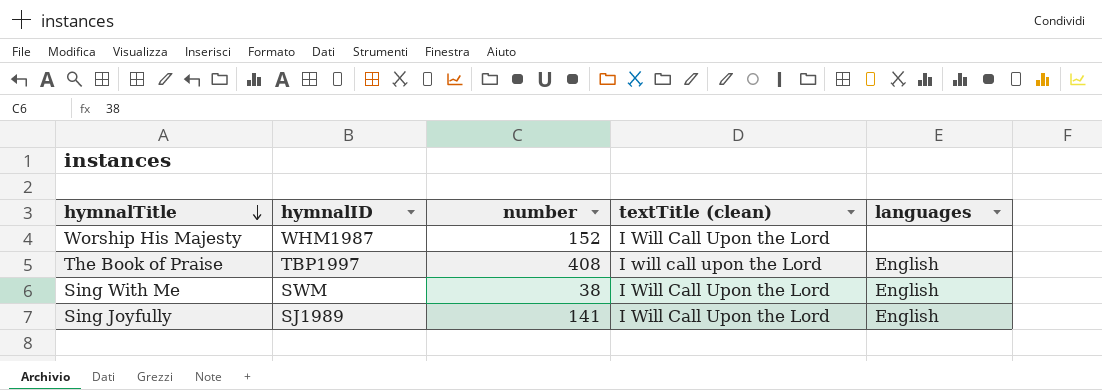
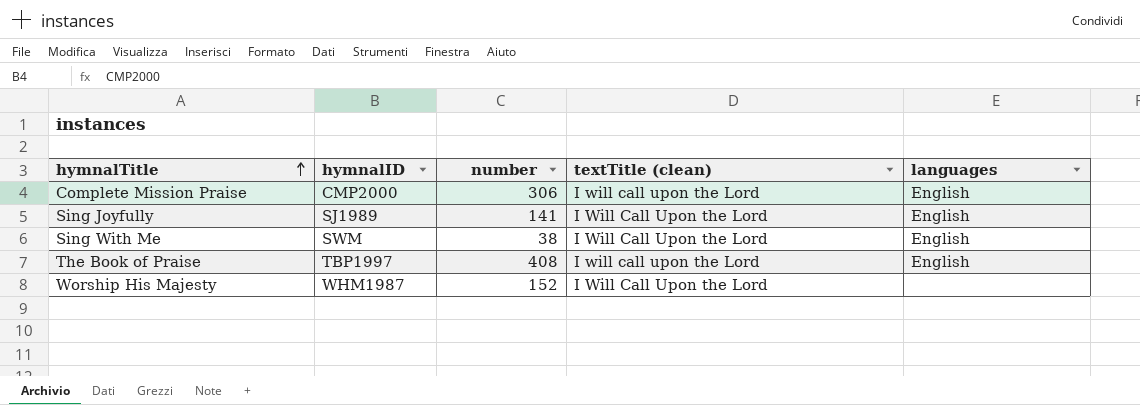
row order: hymnalTitle descending -> hymnalTitle ascending
row Complete Mission Praise: none -> CMP2000 | 306 | I will call upon the Lord | English

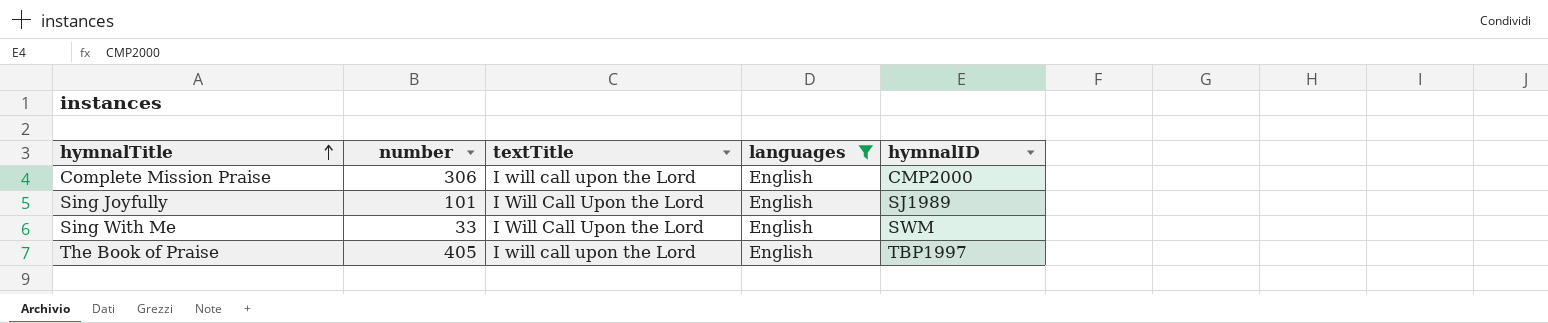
filter: none -> languages = English
column name: textTitle (clean) -> textTitle
column hymnalID | position: 2 -> 5
Sing Joyfully | number: 141 -> 101
Sing With Me | number: 38 -> 33
The Book of Praise | number: 408 -> 405

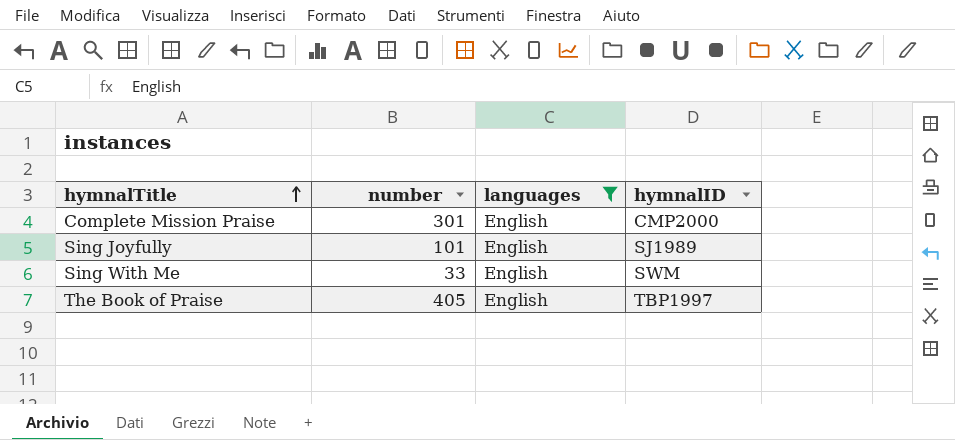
column textTitle | position: 3 -> none
Complete Mission Praise | number: 306 -> 301

